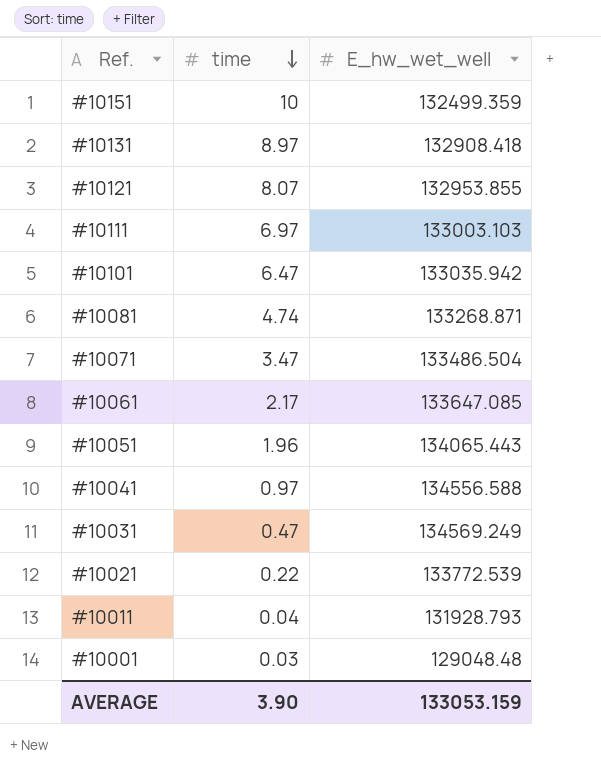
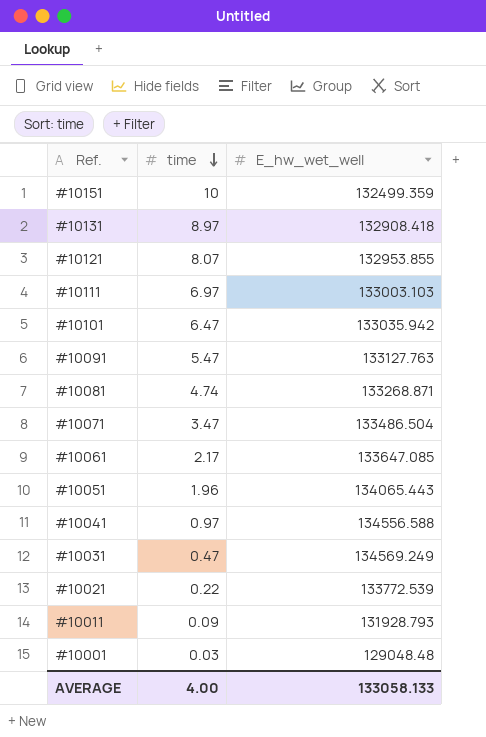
row #10091: none -> 5.47 | 133127.763
#10011 | time: 0.04 -> 0.09
AVERAGE | time: 3.90 -> 4.00
AVERAGE | E_hw_wet_well: 133053.159 -> 133058.133

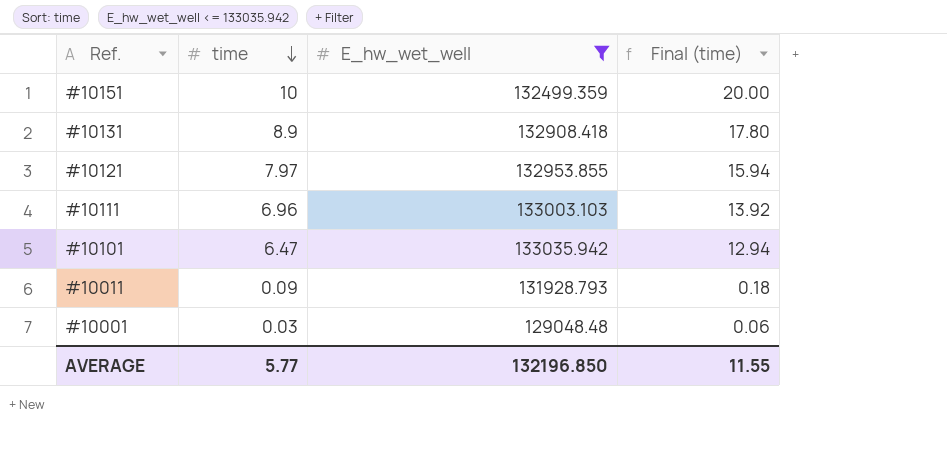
filter: none -> E_hw_wet_well <= 133035.942
column Final (time) | formula: none -> [time] * 2
#10131 | time: 8.97 -> 8.9
#10121 | time: 8.07 -> 7.97
#10111 | time: 6.97 -> 6.96
AVERAGE | time: 4.00 -> 5.77
AVERAGE | E_hw_wet_well: 133058.133 -> 132196.850

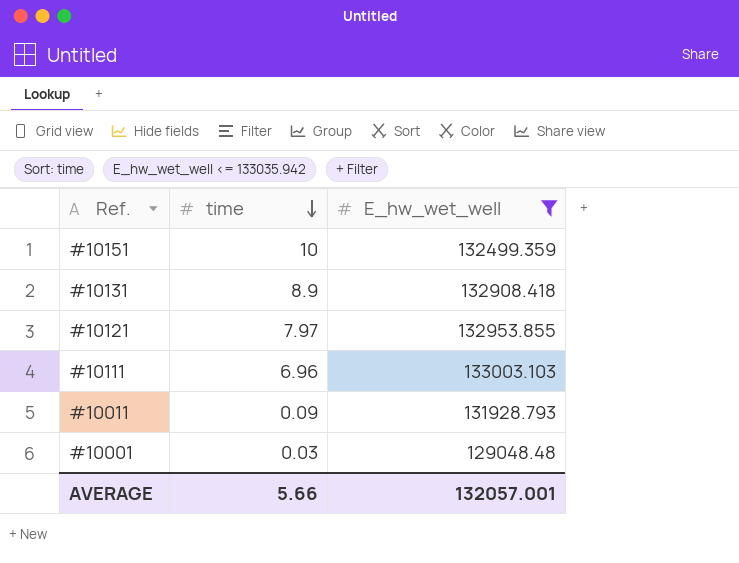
column Final (time) | formula: [time] * 2 -> none
row #10101: 6.47 | 133035.942 | 12.94 -> none
AVERAGE | time: 5.77 -> 5.66
AVERAGE | E_hw_wet_well: 132196.850 -> 132057.001

